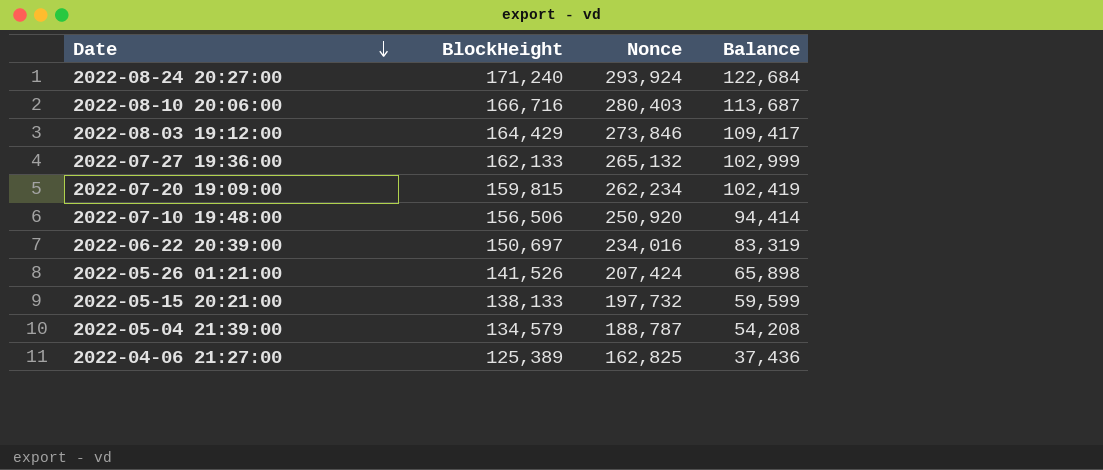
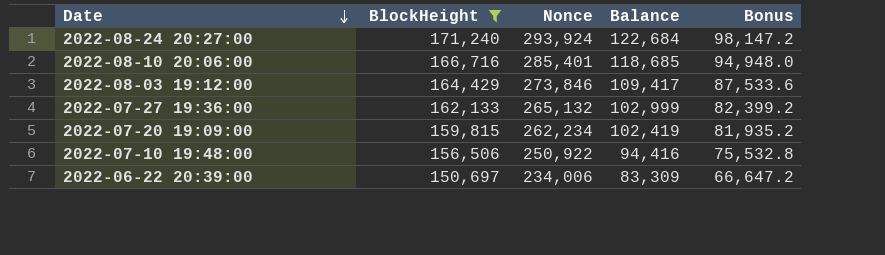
filter: none -> BlockHeight >= 150,697
column Bonus | formula: none -> [Balance] * 0.8
2022-08-10 20:06:00 | Nonce: 280,403 -> 285,401
2022-08-10 20:06:00 | Balance: 113,687 -> 118,685
2022-07-10 19:48:00 | Nonce: 250,920 -> 250,922
2022-07-10 19:48:00 | Balance: 94,414 -> 94,416
2022-06-22 20:39:00 | Nonce: 234,016 -> 234,006
2022-06-22 20:39:00 | Balance: 83,319 -> 83,309

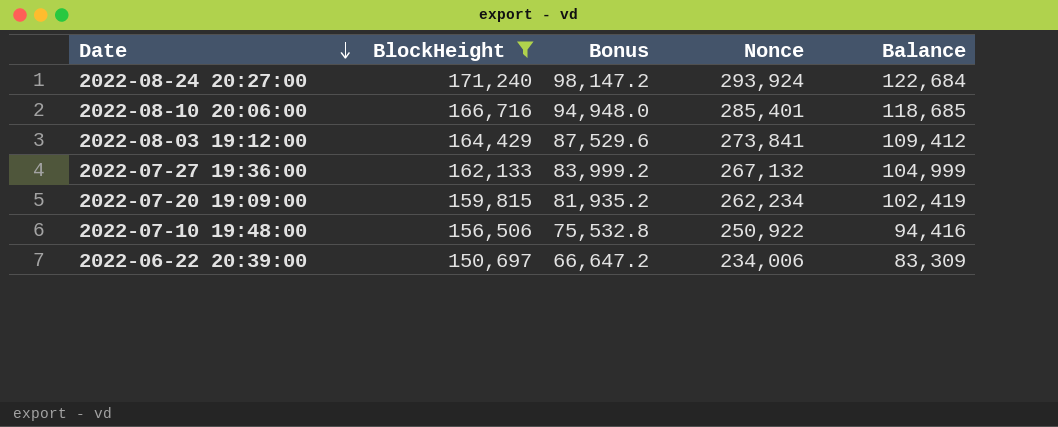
column Bonus | position: 5 -> 3
2022-08-03 19:12:00 | Bonus: 87,533.6 -> 87,529.6
2022-08-03 19:12:00 | Nonce: 273,846 -> 273,841
2022-08-03 19:12:00 | Balance: 109,417 -> 109,412
2022-07-27 19:36:00 | Bonus: 82,399.2 -> 83,999.2
2022-07-27 19:36:00 | Nonce: 265,132 -> 267,132
2022-07-27 19:36:00 | Balance: 102,999 -> 104,999

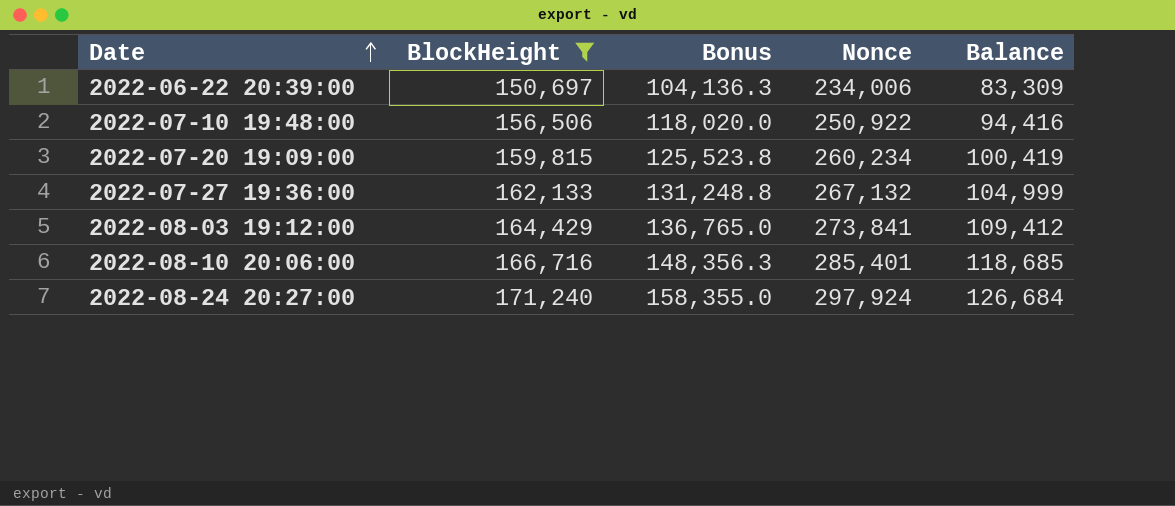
row order: Date descending -> Date ascending
column Bonus | formula: [Balance] * 0.8 -> [Balance] * 1.25
2022-07-20 19:09:00 | Nonce: 262,234 -> 260,234
2022-07-20 19:09:00 | Balance: 102,419 -> 100,419
2022-08-24 20:27:00 | Nonce: 293,924 -> 297,924
2022-08-24 20:27:00 | Balance: 122,684 -> 126,684

